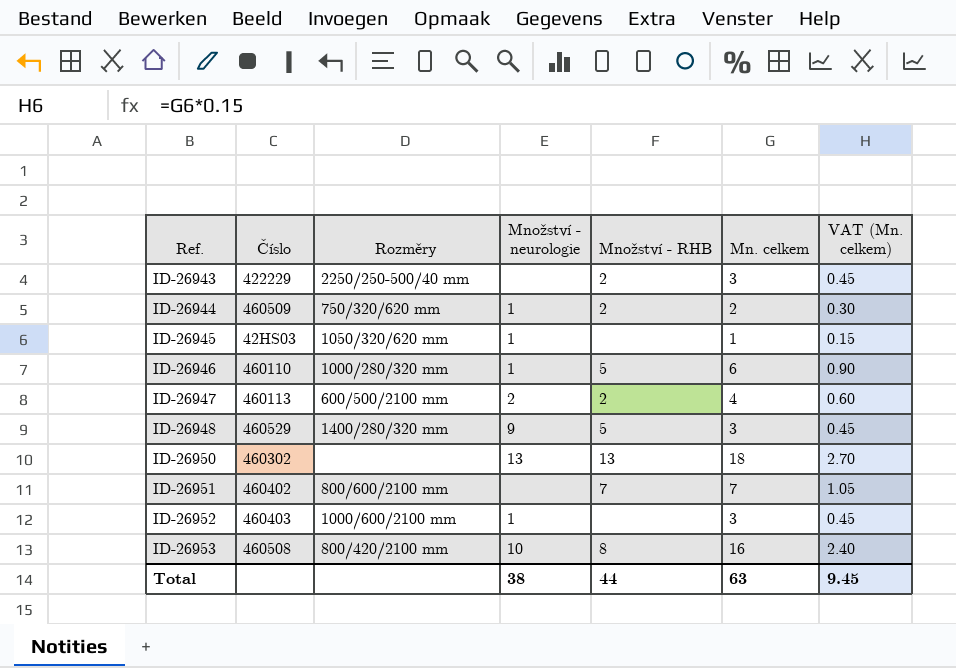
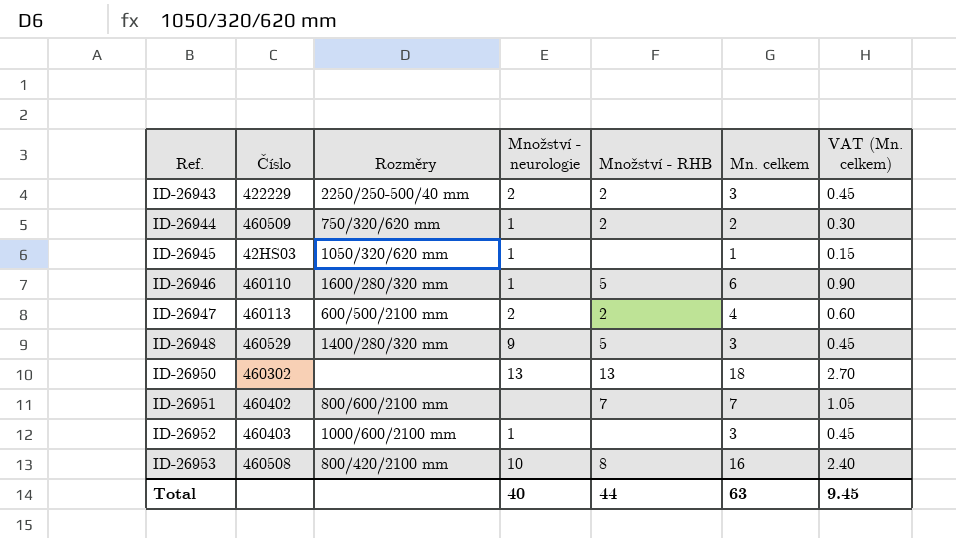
ID-26943 | Množství - neurologie: none -> 2
ID-26946 | Rozměry: 1000/280/320 mm -> 1600/280/320 mm
Total | Množství - neurologie: 38 -> 40

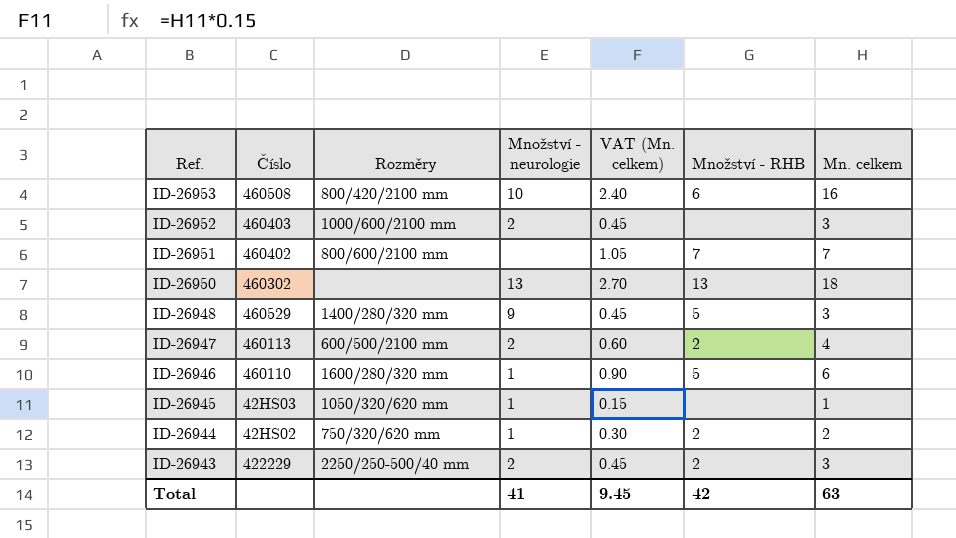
row order: Ref. ascending -> Ref. descending
column VAT (Mn. celkem) | position: 7 -> 5
ID-26953 | Množství - RHB: 8 -> 6
ID-26952 | Množství - neurologie: 1 -> 2
ID-26944 | Číslo: 460509 -> 42HS02
Total | Množství - neurologie: 40 -> 41
Total | Množství - RHB: 44 -> 42

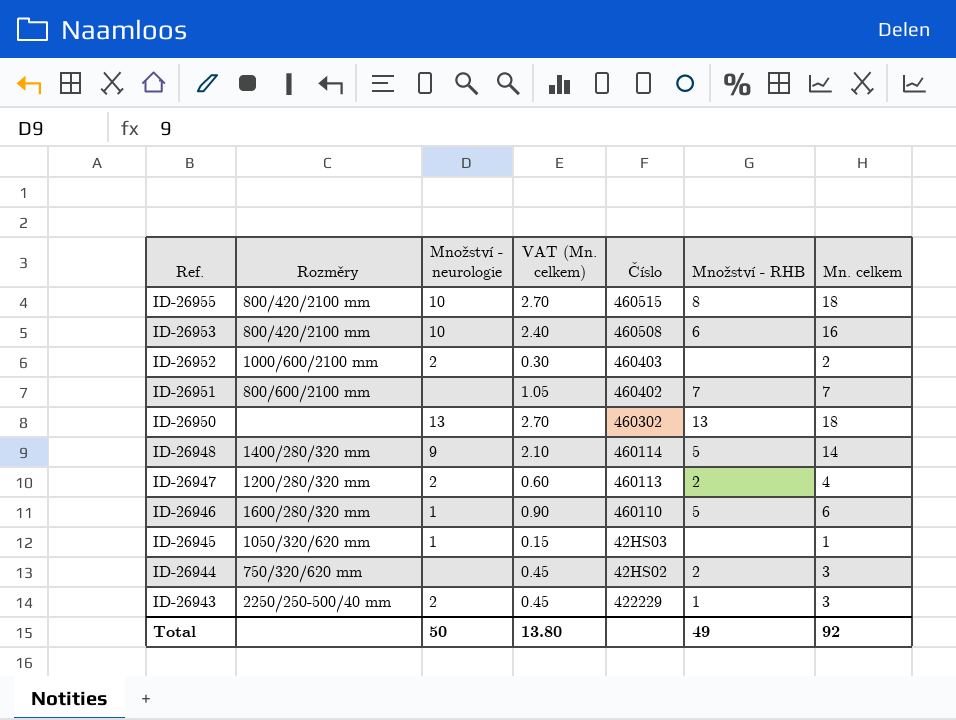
column Číslo | position: 2 -> 5
row ID-26955: none -> 800/420/2100 mm | 10 | 2.70 | 460515 | 8 | 18
ID-26952 | VAT (Mn. celkem): 0.45 -> 0.30
ID-26952 | Mn. celkem: 3 -> 2
ID-26948 | VAT (Mn. celkem): 0.45 -> 2.10
ID-26948 | Číslo: 460529 -> 460114
ID-26948 | Mn. celkem: 3 -> 14
ID-26947 | Rozměry: 600/500/2100 mm -> 1200/280/320 mm
ID-26944 | Množství - neurologie: 1 -> none
ID-26944 | VAT (Mn. celkem): 0.30 -> 0.45
ID-26944 | Mn. celkem: 2 -> 3
ID-26943 | Množství - RHB: 2 -> 1
Total | Množství - neurologie: 41 -> 50
Total | VAT (Mn. celkem): 9.45 -> 13.80
Total | Množství - RHB: 42 -> 49
Total | Mn. celkem: 63 -> 92

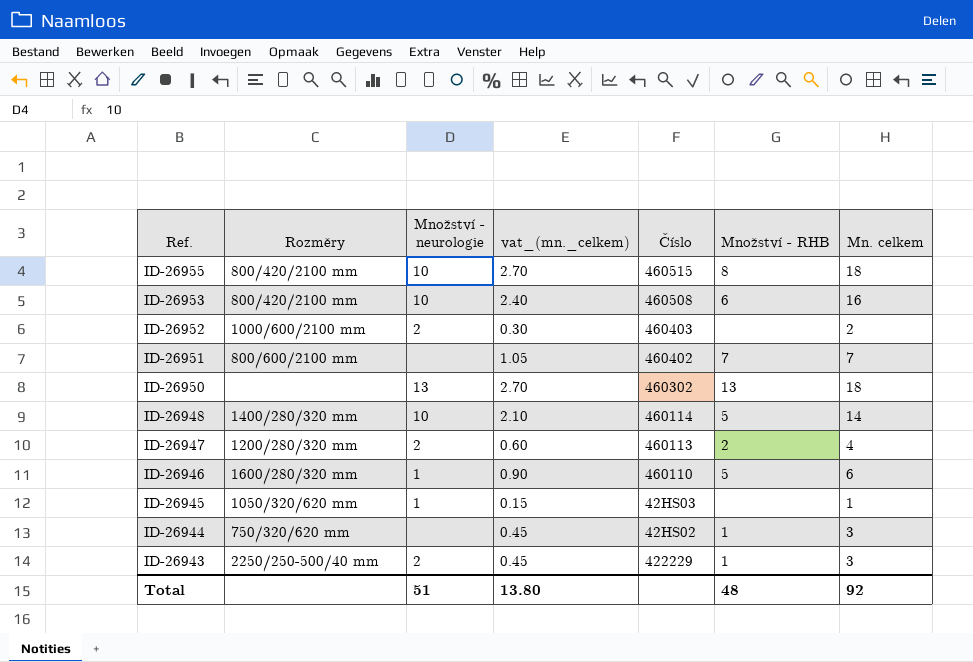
column name: VAT (Mn. celkem) -> vat_(mn._celkem)
ID-26948 | Množství - neurologie: 9 -> 10
ID-26944 | Množství - RHB: 2 -> 1
Total | Množství - neurologie: 50 -> 51
Total | Množství - RHB: 49 -> 48

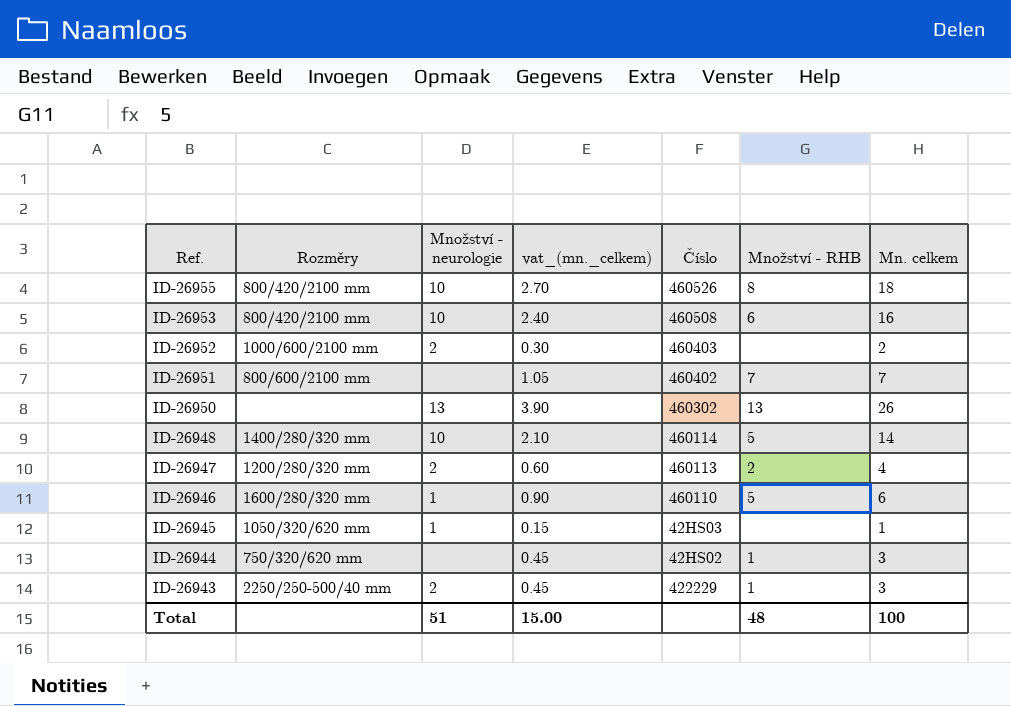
ID-26955 | Číslo: 460515 -> 460526
ID-26950 | vat_(mn._celkem): 2.70 -> 3.90
ID-26950 | Mn. celkem: 18 -> 26
Total | vat_(mn._celkem): 13.80 -> 15.00
Total | Mn. celkem: 92 -> 100

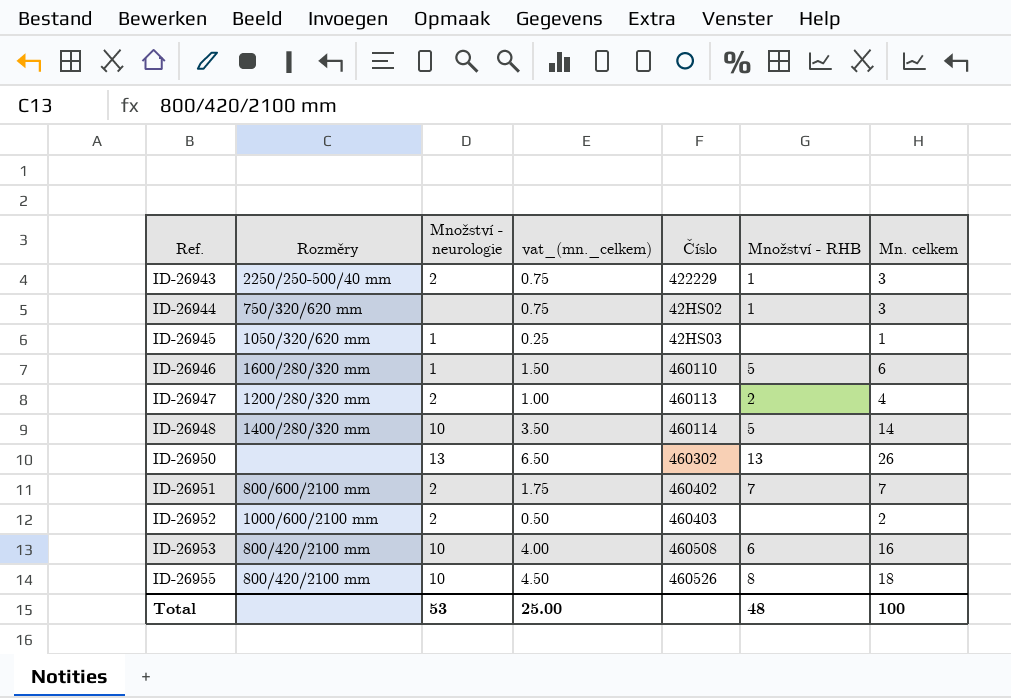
row order: Ref. descending -> Ref. ascending
column vat_(mn._celkem) | formula: [Mn. celkem] * 0.15 -> [Mn. celkem] * 0.25
ID-26951 | Množství - neurologie: none -> 2
Total | Množství - neurologie: 51 -> 53
Total | vat_(mn._celkem): 15.00 -> 25.00

